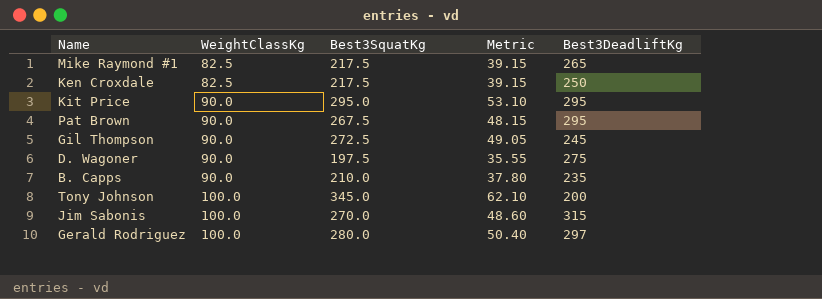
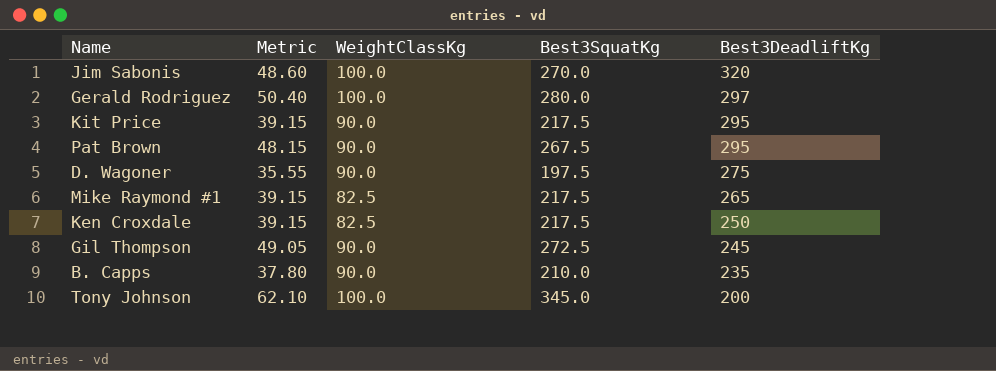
row order: WeightClassKg ascending -> Best3DeadliftKg descending
column Metric | position: 4 -> 2
Jim Sabonis | Best3DeadliftKg: 315 -> 320
Kit Price | Metric: 53.10 -> 39.15
Kit Price | Best3SquatKg: 295.0 -> 217.5

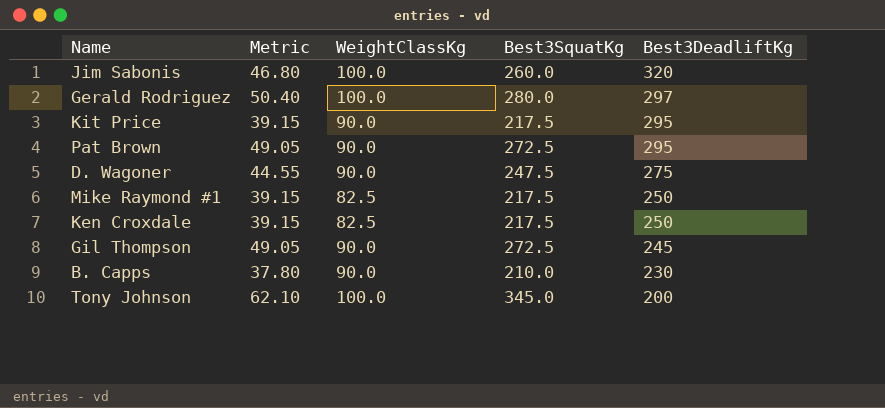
Jim Sabonis | Metric: 48.60 -> 46.80
Jim Sabonis | Best3SquatKg: 270.0 -> 260.0
Pat Brown | Metric: 48.15 -> 49.05
Pat Brown | Best3SquatKg: 267.5 -> 272.5
D. Wagoner | Metric: 35.55 -> 44.55
D. Wagoner | Best3SquatKg: 197.5 -> 247.5
Mike Raymond #1 | Best3DeadliftKg: 265 -> 250
B. Capps | Best3DeadliftKg: 235 -> 230

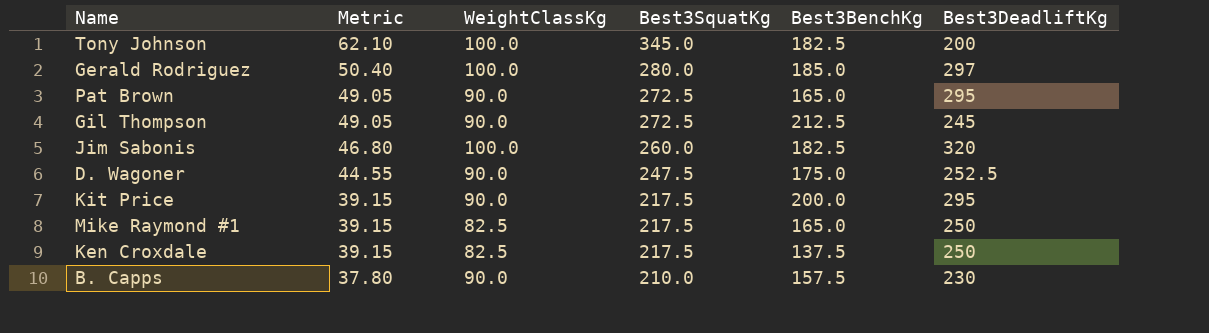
row order: Best3DeadliftKg descending -> Metric descending
column Best3BenchKg | position: none -> 5
D. Wagoner | Best3DeadliftKg: 275 -> 252.5

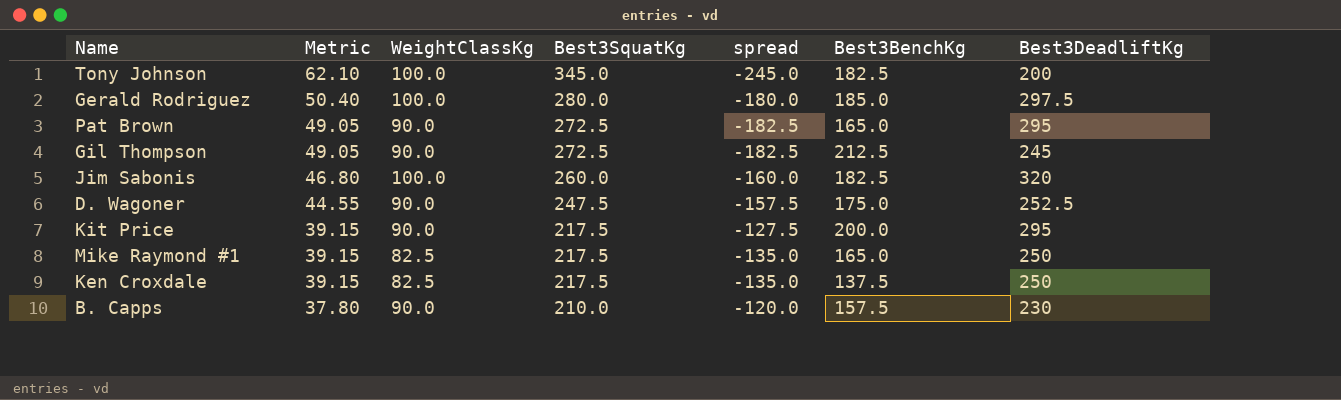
column spread | formula: none -> [WeightClassKg] - [Best3SquatKg]
Gerald Rodriguez | Best3DeadliftKg: 297 -> 297.5

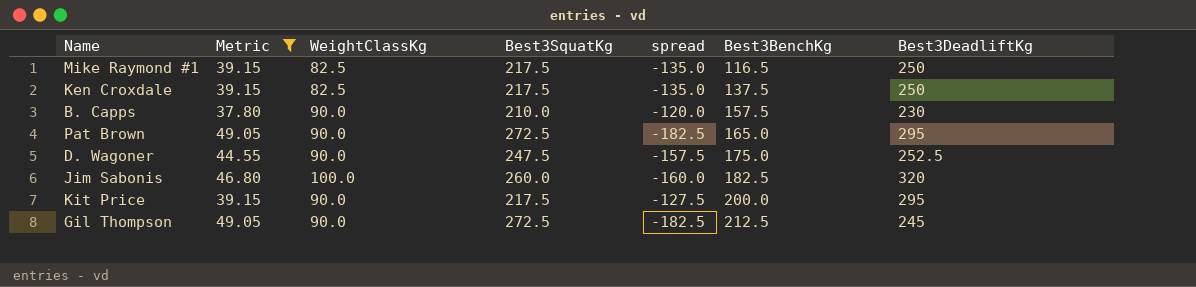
filter: none -> Metric <= 49.05
row order: Metric descending -> Best3BenchKg ascending
Mike Raymond #1 | Best3BenchKg: 165.0 -> 116.5

